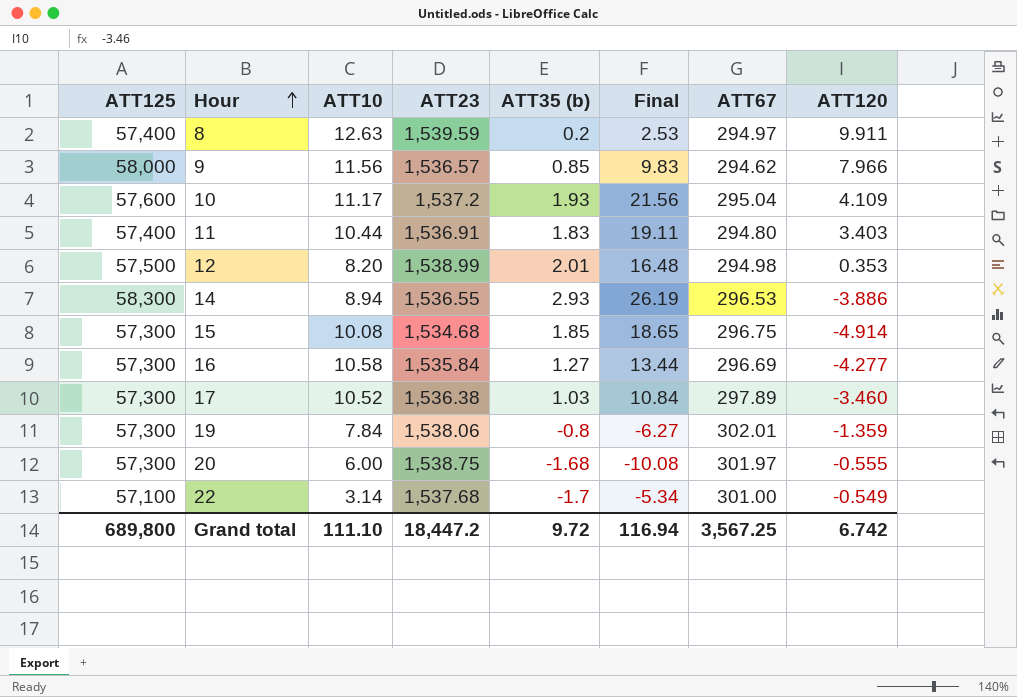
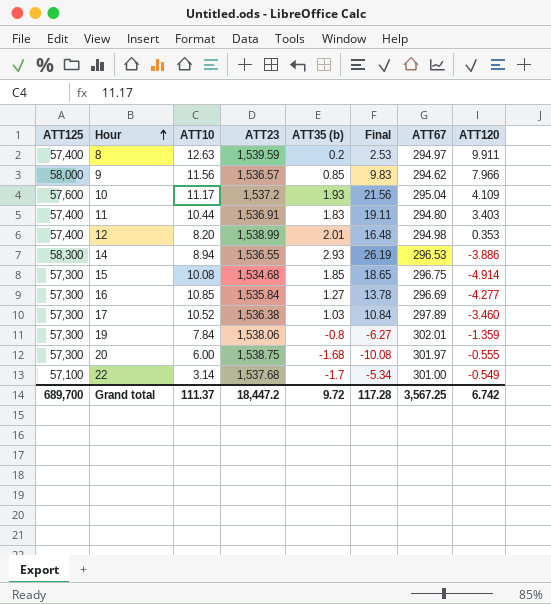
12 | ATT125: 57,500 -> 57,400
16 | ATT10: 10.58 -> 10.85
16 | Final: 13.44 -> 13.78
Grand total | ATT125: 689,800 -> 689,700
Grand total | ATT10: 111.10 -> 111.37
Grand total | Final: 116.94 -> 117.28

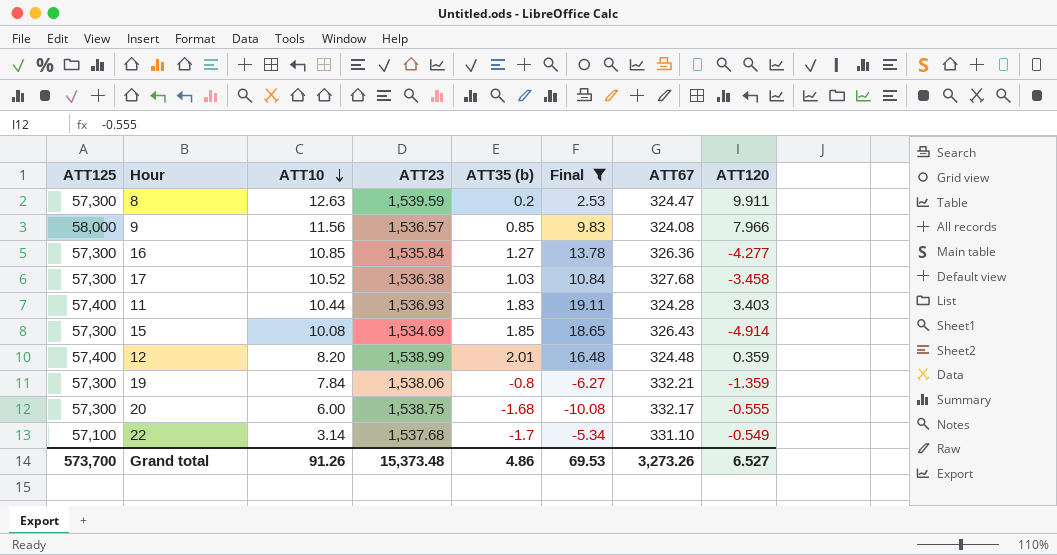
filter: none -> Final <= 19.11
row order: Hour ascending -> ATT10 descending
8 | ATT125: 57,400 -> 57,300
8 | ATT67: 294.97 -> 324.47
9 | ATT67: 294.62 -> 324.08
16 | ATT67: 296.69 -> 326.36
17 | ATT67: 297.89 -> 327.68
17 | ATT120: -3.460 -> -3.458
11 | ATT23: 1,536.91 -> 1,536.93
11 | ATT67: 294.80 -> 324.28
15 | ATT23: 1,534.68 -> 1,534.69
15 | ATT67: 296.75 -> 326.43
12 | ATT67: 294.98 -> 324.48
12 | ATT120: 0.353 -> 0.359
19 | ATT67: 302.01 -> 332.21
20 | ATT67: 301.97 -> 332.17
22 | ATT67: 301.00 -> 331.10
Grand total | ATT125: 689,700 -> 573,700
Grand total | ATT10: 111.37 -> 91.26
Grand total | ATT23: 18,447.2 -> 15,373.48
Grand total | ATT35 (b): 9.72 -> 4.86
Grand total | Final: 117.28 -> 69.53
Grand total | ATT67: 3,567.25 -> 3,273.26
Grand total | ATT120: 6.742 -> 6.527

